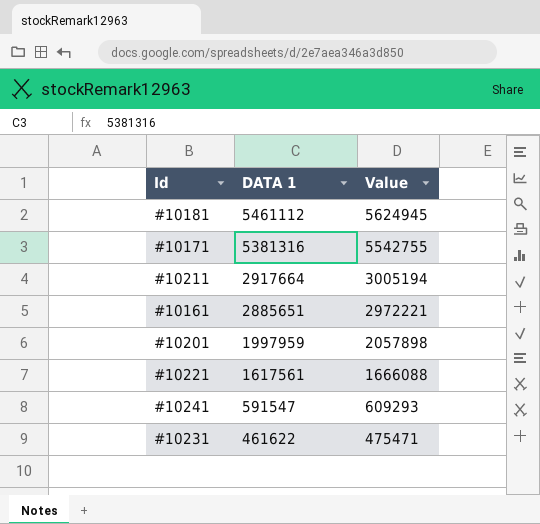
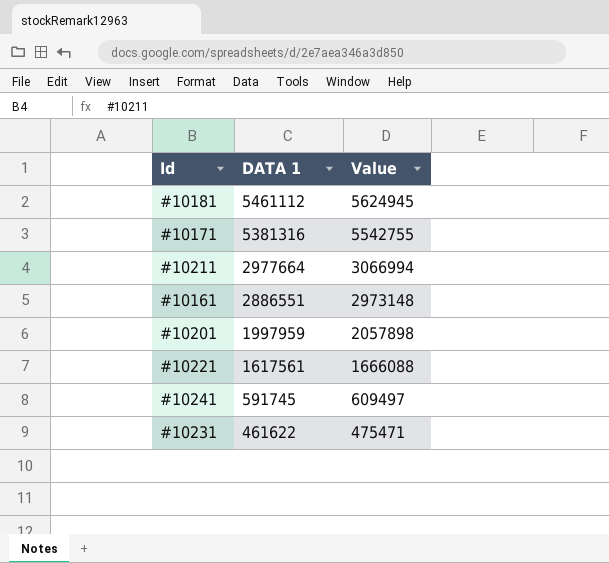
#10211 | DATA 1: 2917664 -> 2977664
#10211 | Value: 3005194 -> 3066994
#10161 | DATA 1: 2885651 -> 2886551
#10161 | Value: 2972221 -> 2973148
#10241 | DATA 1: 591547 -> 591745
#10241 | Value: 609293 -> 609497

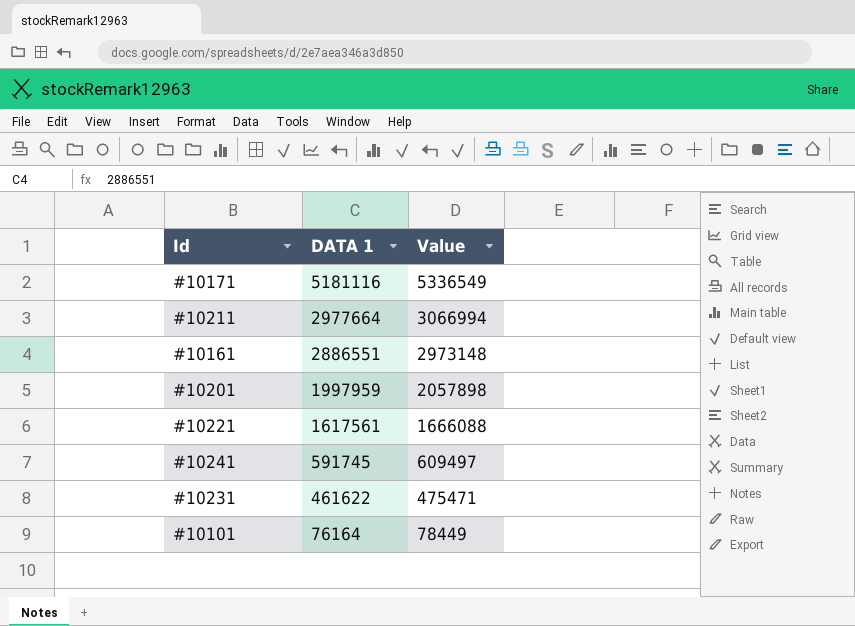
row #10181: 5461112 | 5624945 -> none
#10171 | DATA 1: 5381316 -> 5181116
#10171 | Value: 5542755 -> 5336549
row #10101: none -> 76164 | 78449

